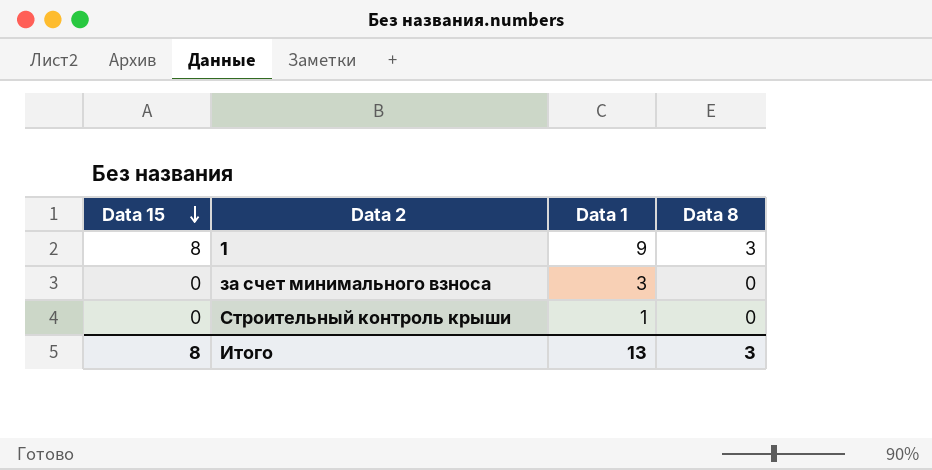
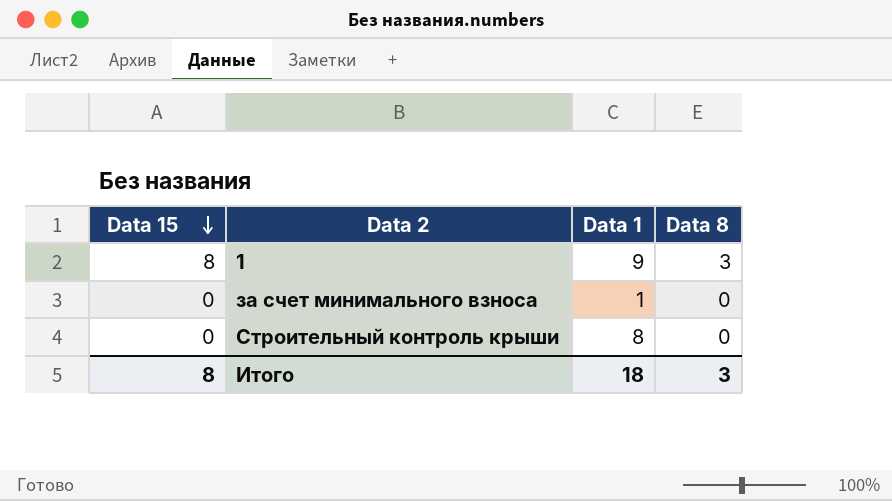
за счет минимального взноса | Data 1: 3 -> 1
Строительный контроль крыши | Data 1: 1 -> 8
Итого | Data 1: 13 -> 18

